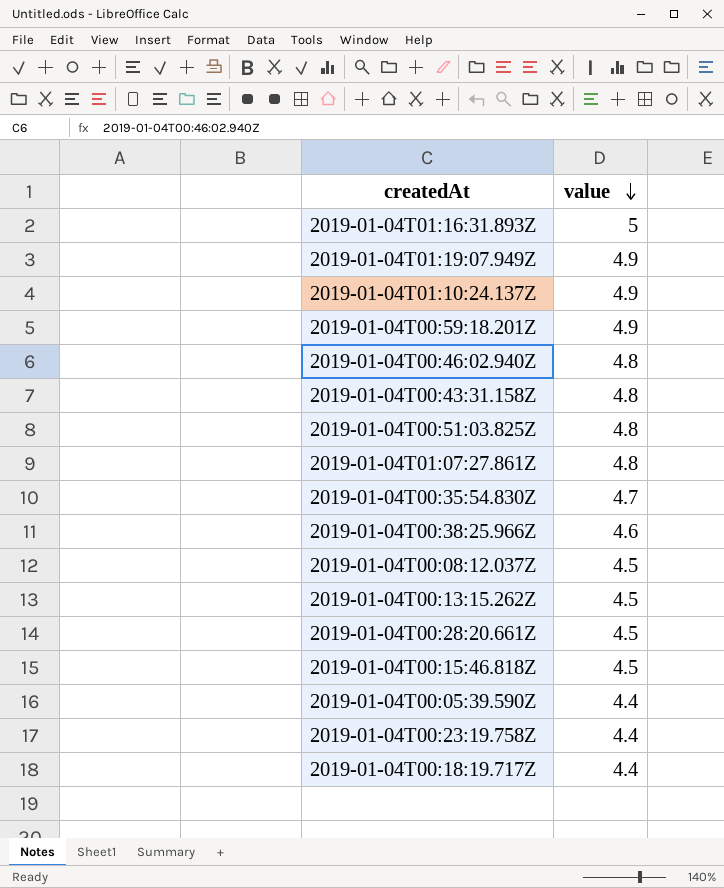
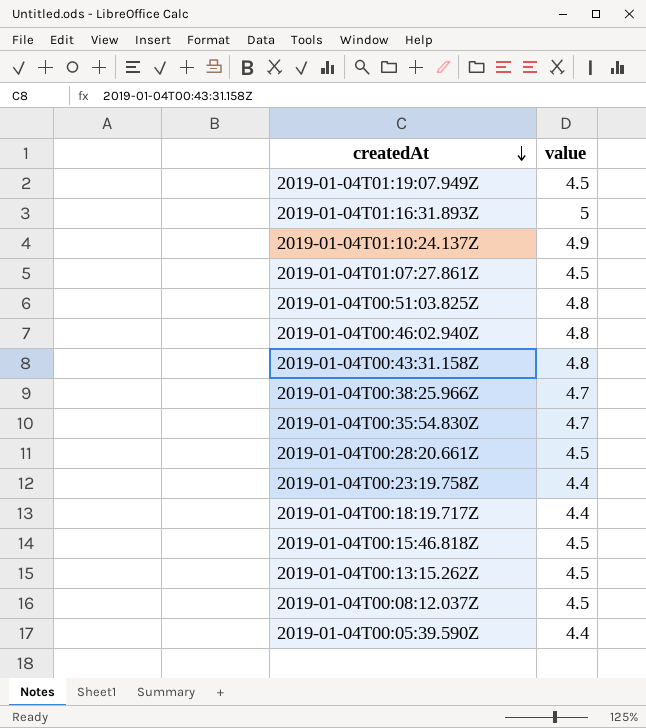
row order: value descending -> createdAt descending
row 2019-01-04T00:59:18.201Z: 4.9 -> none
2019-01-04T01:19:07.949Z | value: 4.9 -> 4.5
2019-01-04T01:07:27.861Z | value: 4.8 -> 4.5
2019-01-04T00:38:25.966Z | value: 4.6 -> 4.7

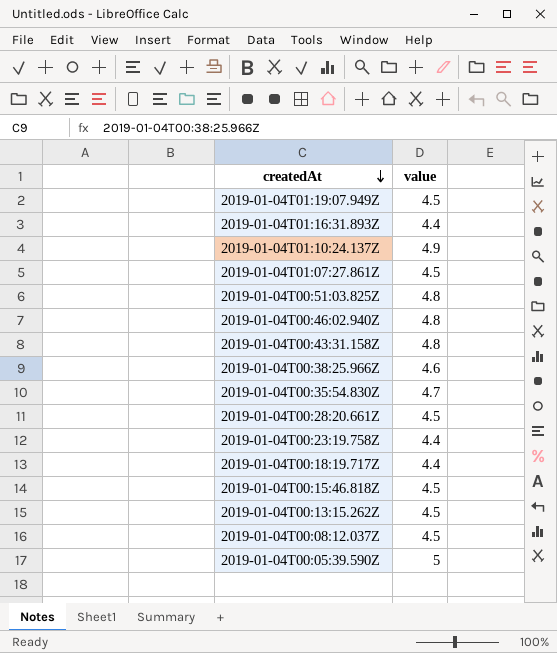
2019-01-04T01:16:31.893Z | value: 5 -> 4.4
2019-01-04T00:38:25.966Z | value: 4.7 -> 4.6
2019-01-04T00:05:39.590Z | value: 4.4 -> 5

